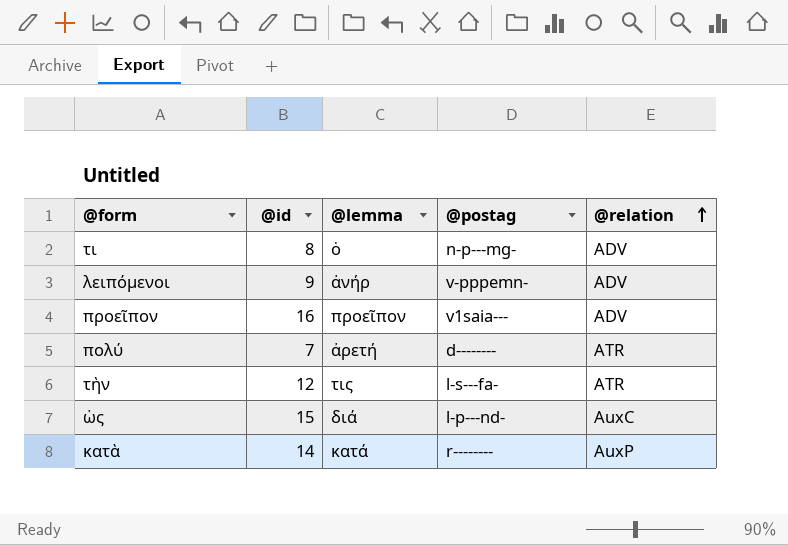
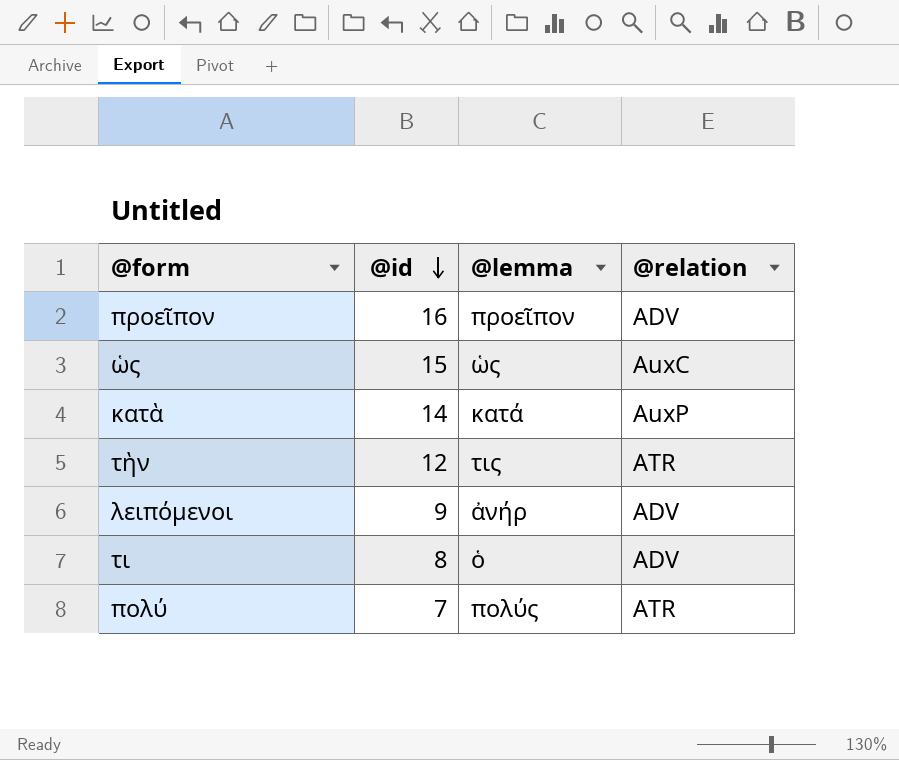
row order: @relation ascending -> @id descending
column @postag | position: 4 -> none
ὡς | @lemma: διά -> ὡς
πολύ | @lemma: ἀρετή -> πολύς

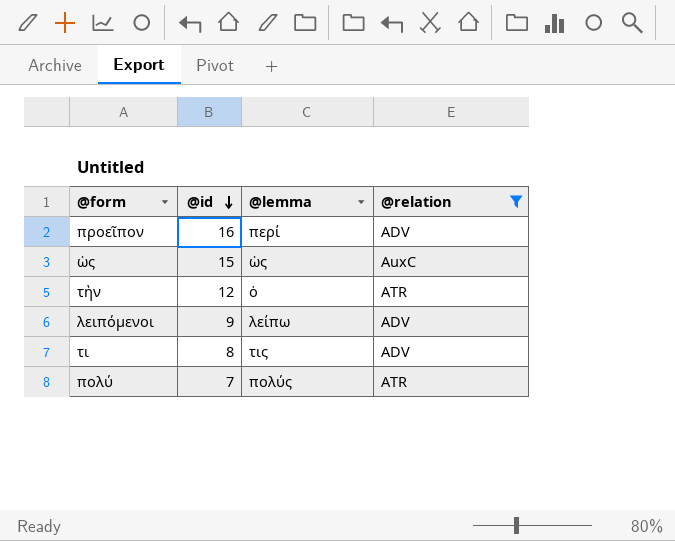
filter: none -> @relation != AuxP
προεῖπον | @lemma: προεῖπον -> περί
τὴν | @lemma: τις -> ὁ
λειπόμενοι | @lemma: ἀνήρ -> λείπω
τι | @lemma: ὁ -> τις

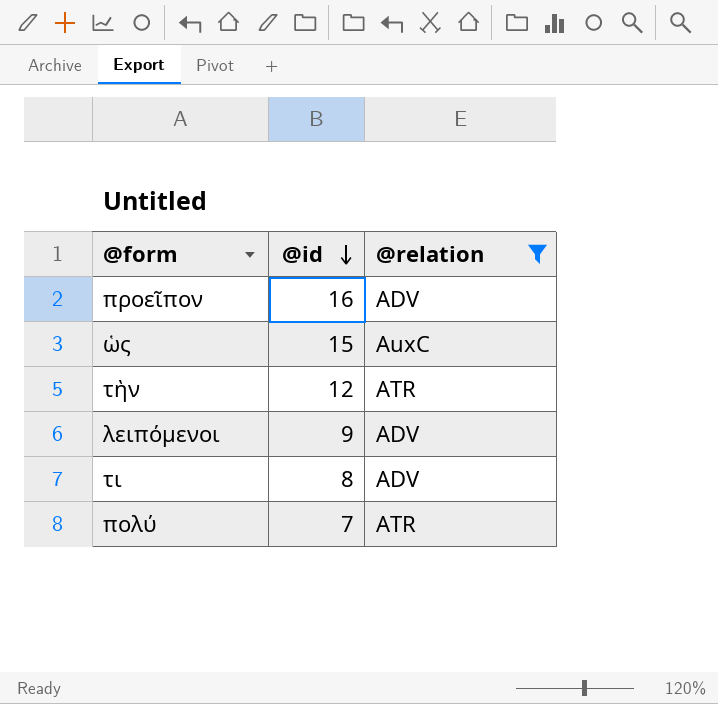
column @lemma | position: 3 -> none

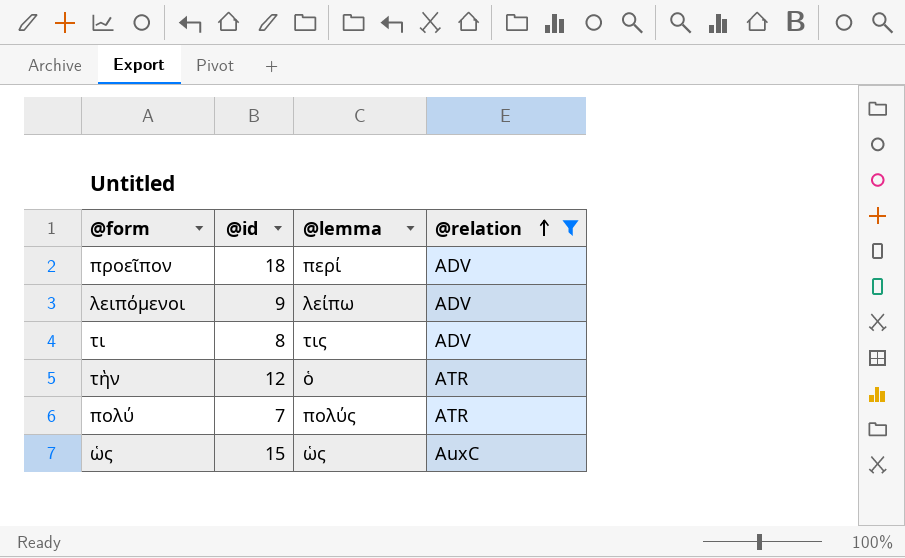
row order: @id descending -> @relation ascending
column @lemma | position: none -> 3
προεῖπον | @id: 16 -> 18

